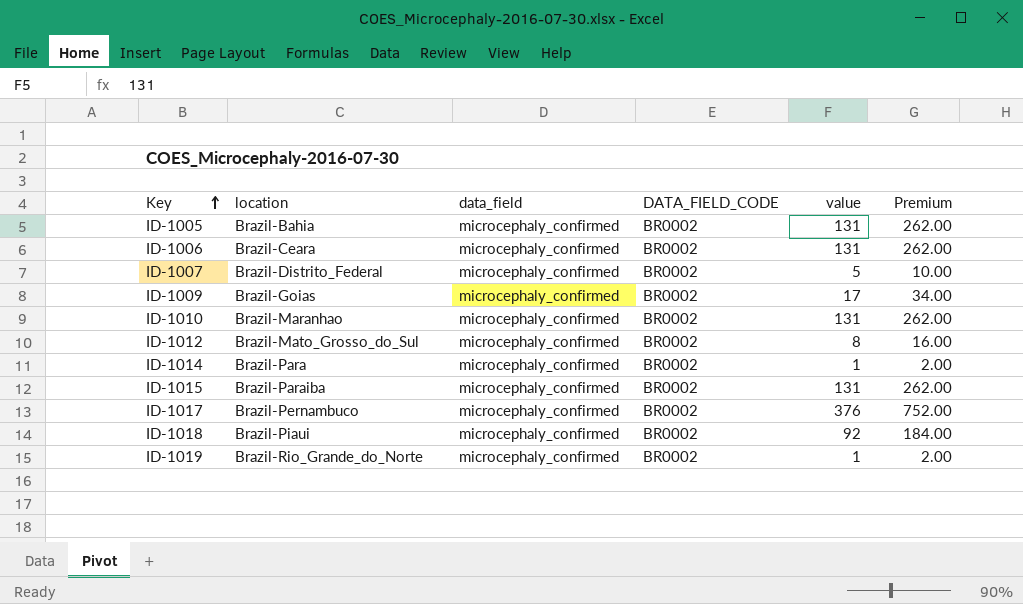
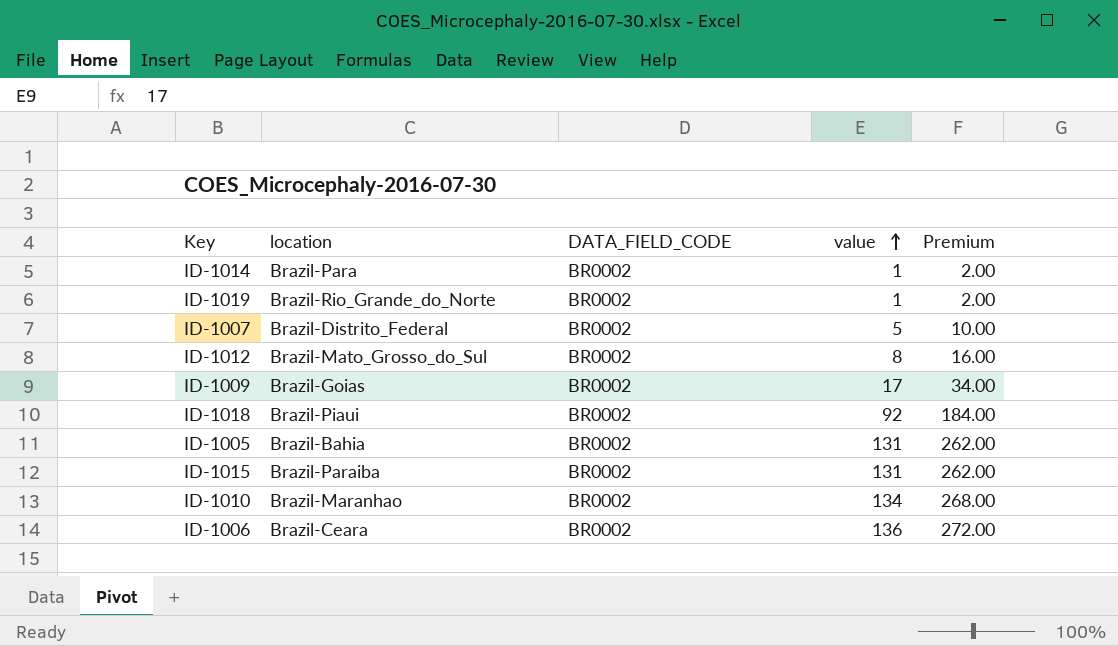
row order: Key ascending -> value ascending
column data_field | position: 3 -> none
row ID-1017: Brazil-Pernambuco | microcephaly_confirmed | BR0002 | 376 | 752.00 -> none
ID-1010 | value: 131 -> 134
ID-1010 | Premium: 262.00 -> 268.00
ID-1006 | value: 131 -> 136
ID-1006 | Premium: 262.00 -> 272.00

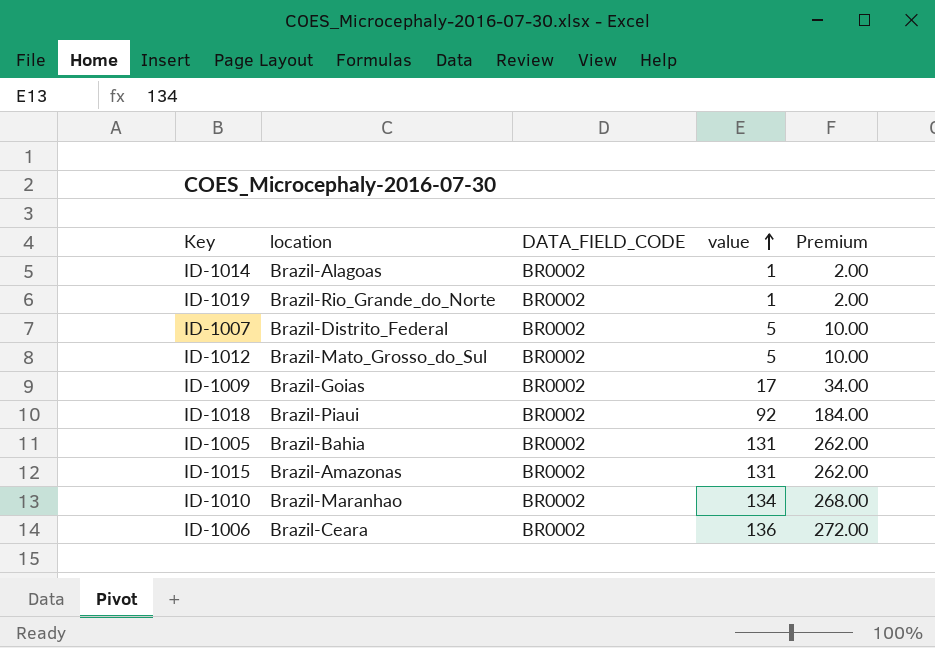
ID-1014 | location: Brazil-Para -> Brazil-Alagoas
ID-1012 | value: 8 -> 5
ID-1012 | Premium: 16.00 -> 10.00
ID-1015 | location: Brazil-Paraiba -> Brazil-Amazonas

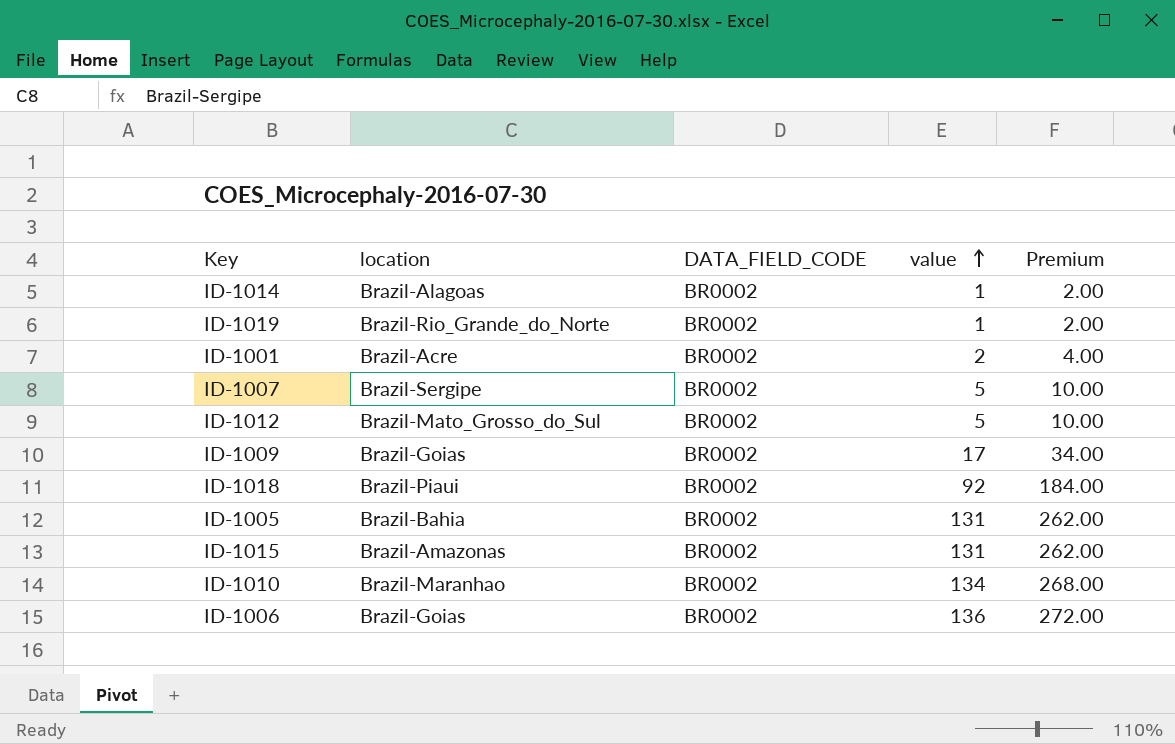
row ID-1001: none -> Brazil-Acre | BR0002 | 2 | 4.00
ID-1007 | location: Brazil-Distrito_Federal -> Brazil-Sergipe
ID-1006 | location: Brazil-Ceara -> Brazil-Goias

